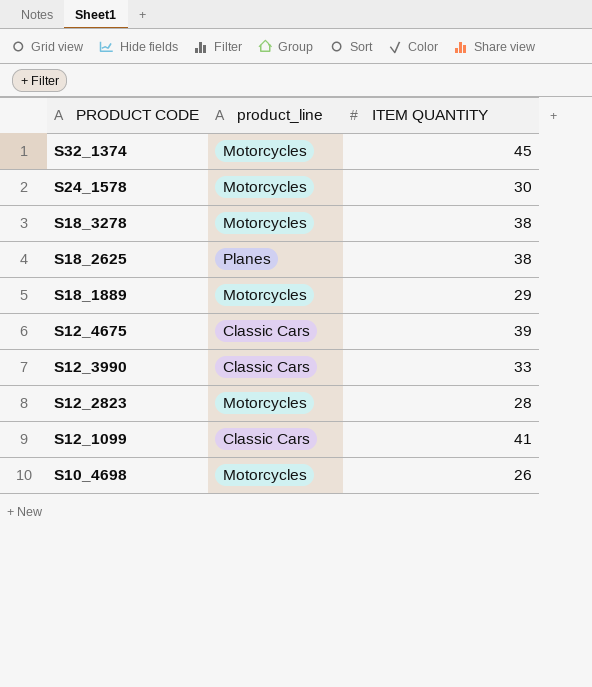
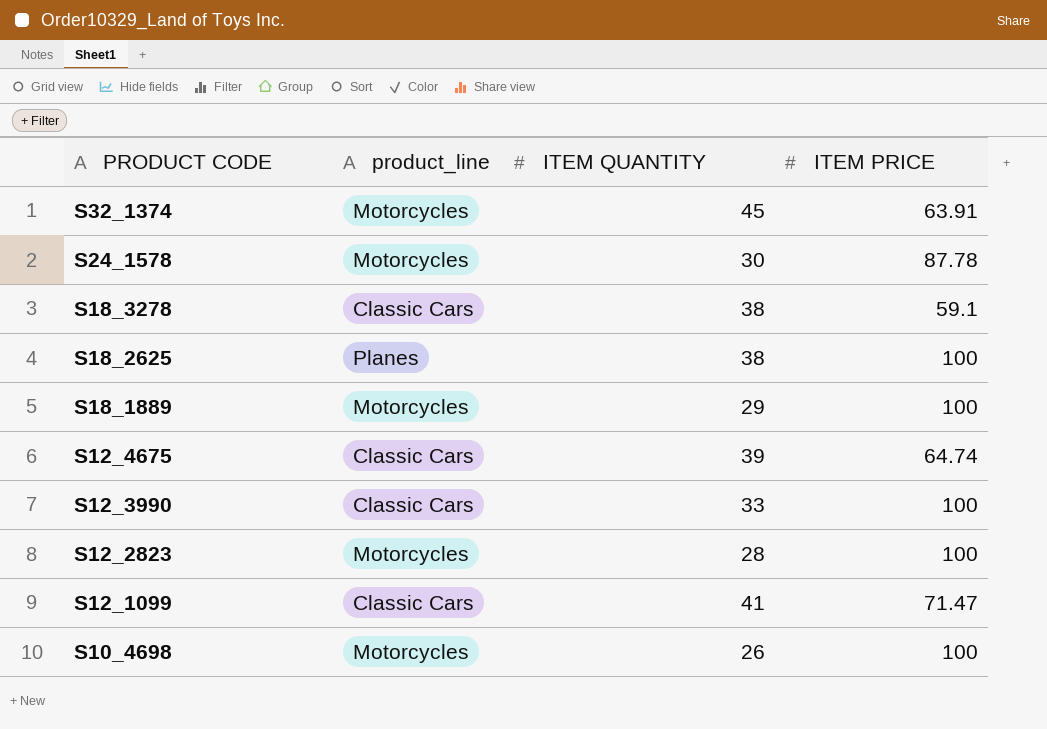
column ITEM PRICE | position: none -> 4
S18_3278 | product_line: Motorcycles -> Classic Cars

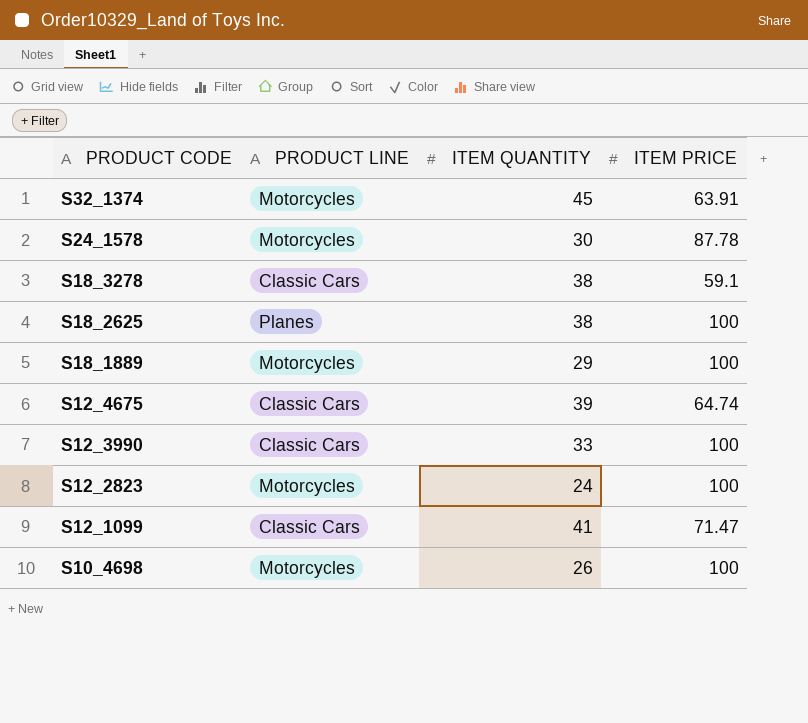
column name: product_line -> PRODUCT LINE
S12_2823 | ITEM QUANTITY: 28 -> 24

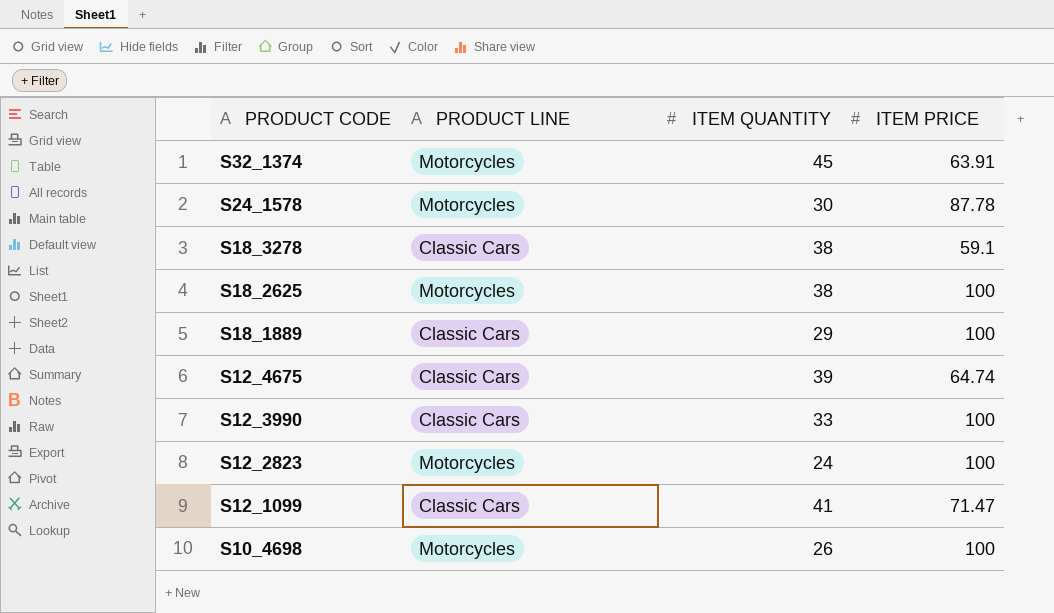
S18_2625 | PRODUCT LINE: Planes -> Motorcycles
S18_1889 | PRODUCT LINE: Motorcycles -> Classic Cars

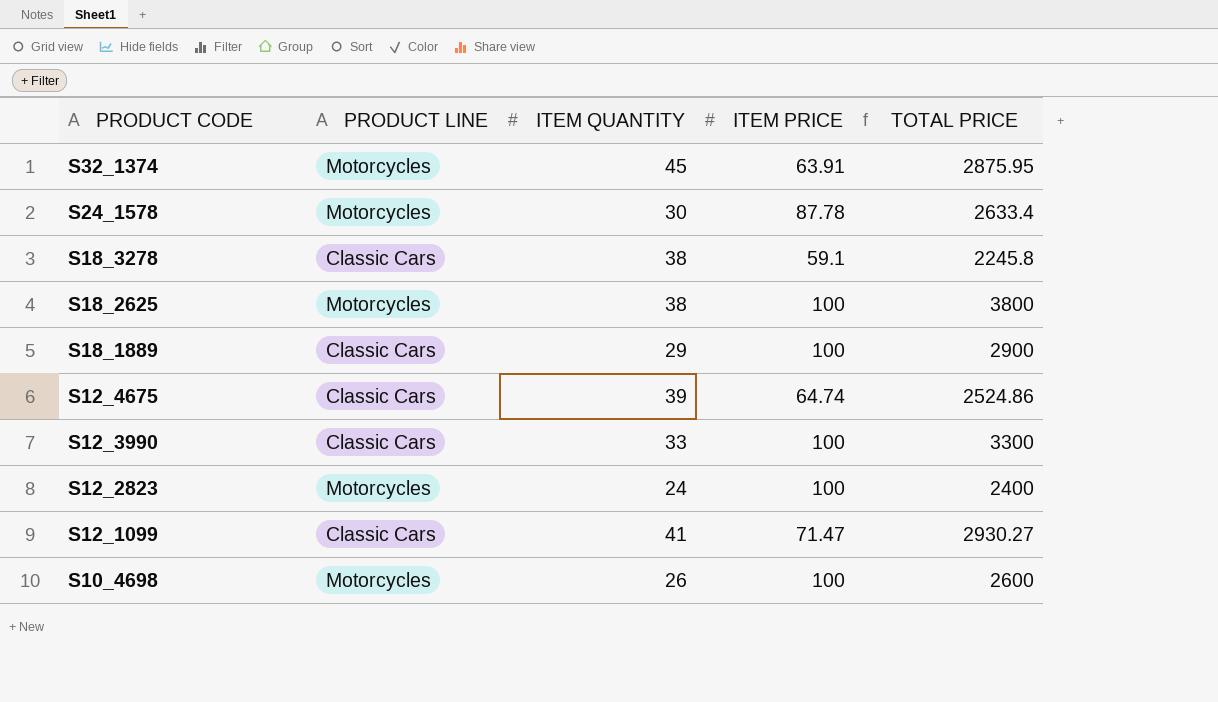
column TOTAL PRICE | formula: none -> [ITEM QUANTITY] * [ITEM PRICE]

